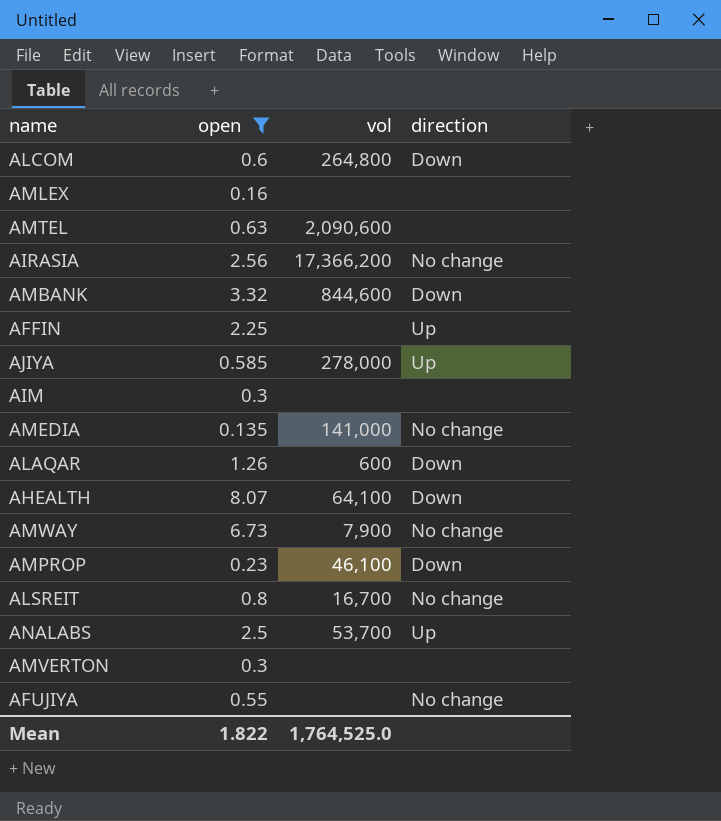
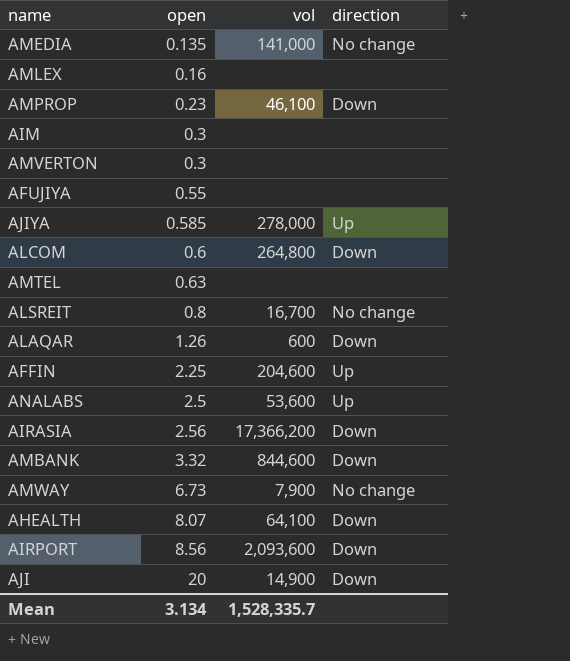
filter: open <= 8.07 -> none
row order: none -> open ascending
AFUJIYA | direction: No change -> none
AMTEL | vol: 2,090,600 -> none
AFFIN | vol: none -> 204,600
ANALABS | vol: 53,700 -> 53,600
AIRASIA | direction: No change -> Down
Mean | open: 1.822 -> 3.134
Mean | vol: 1,764,525.0 -> 1,528,335.7

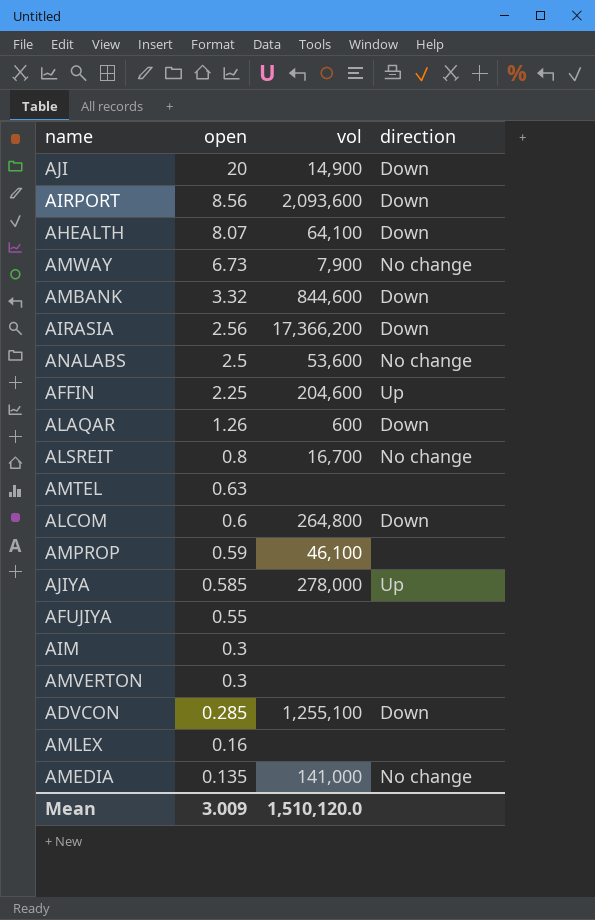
row order: open ascending -> open descending
ANALABS | direction: Up -> No change
AMPROP | open: 0.23 -> 0.59
AMPROP | direction: Down -> none
row ADVCON: none -> 0.285 | 1,255,100 | Down
Mean | open: 3.134 -> 3.009
Mean | vol: 1,528,335.7 -> 1,510,120.0

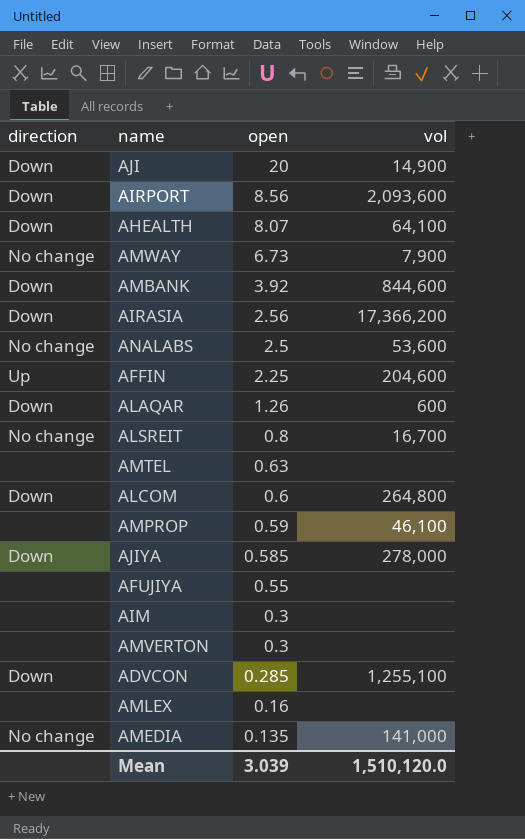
column direction | position: 4 -> 1
AMBANK | open: 3.32 -> 3.92
AJIYA | direction: Up -> Down
Mean | open: 3.009 -> 3.039

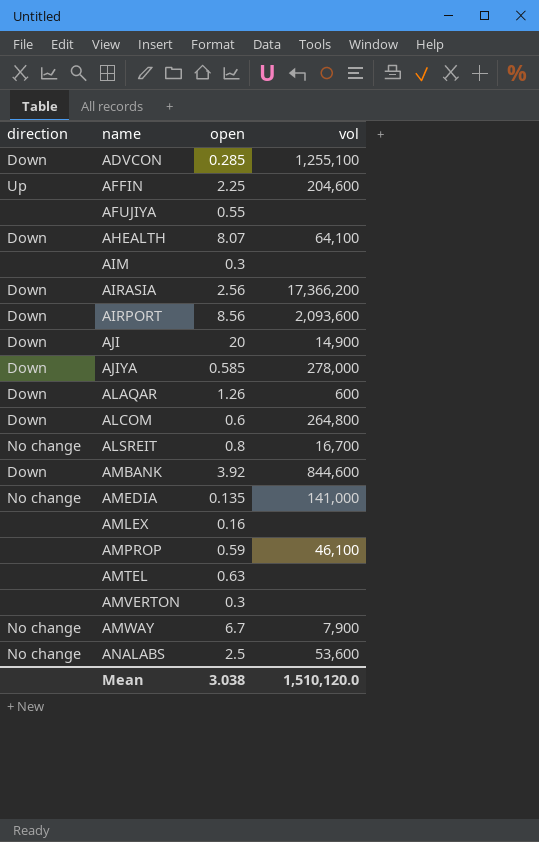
row order: open descending -> name ascending
AMWAY | open: 6.73 -> 6.7
Mean | open: 3.039 -> 3.038

